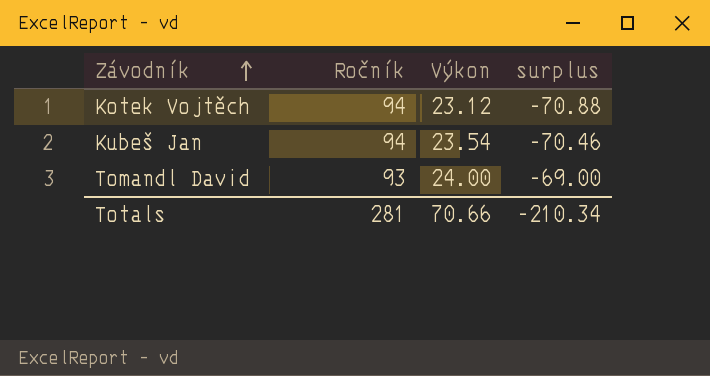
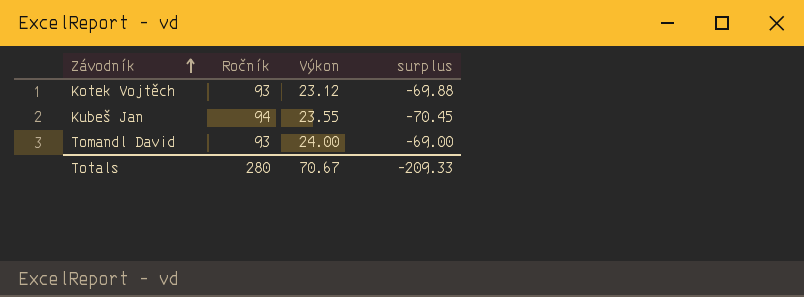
Kotek Vojtěch | Ročník: 94 -> 93
Kotek Vojtěch | surplus: -70.88 -> -69.88
Kubeš Jan | Výkon: 23.54 -> 23.55
Kubeš Jan | surplus: -70.46 -> -70.45
Totals | Ročník: 281 -> 280
Totals | Výkon: 70.66 -> 70.67
Totals | surplus: -210.34 -> -209.33

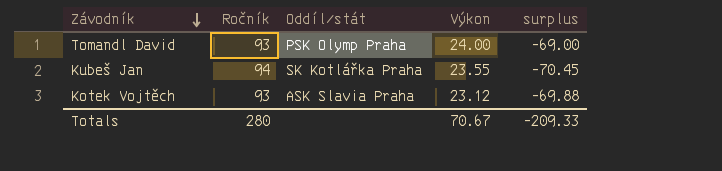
row order: Závodník ascending -> Závodník descending
column Oddíl/stát | position: none -> 3

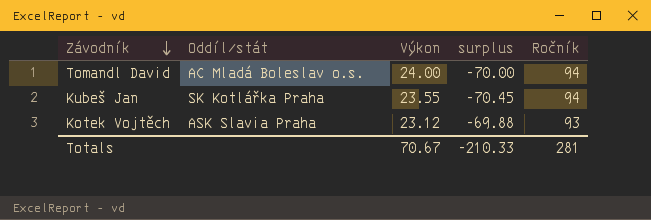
column Ročník | position: 2 -> 5
Tomandl David | Oddíl/stát: PSK Olymp Praha -> AC Mladá Boleslav o.s.
Tomandl David | surplus: -69.00 -> -70.00
Tomandl David | Ročník: 93 -> 94
Totals | surplus: -209.33 -> -210.33
Totals | Ročník: 280 -> 281

